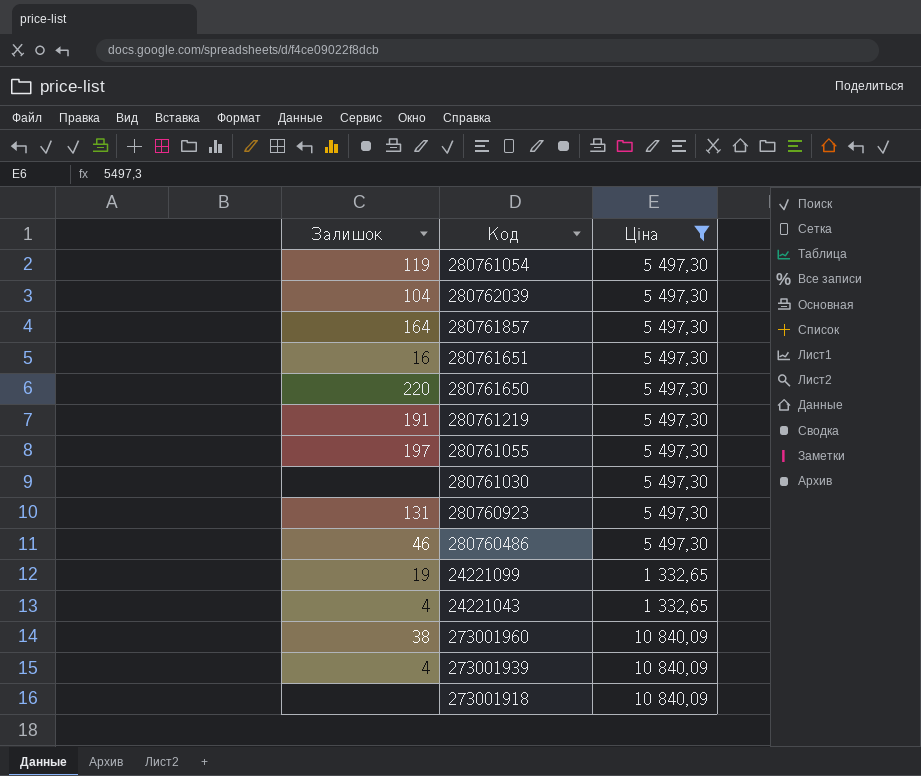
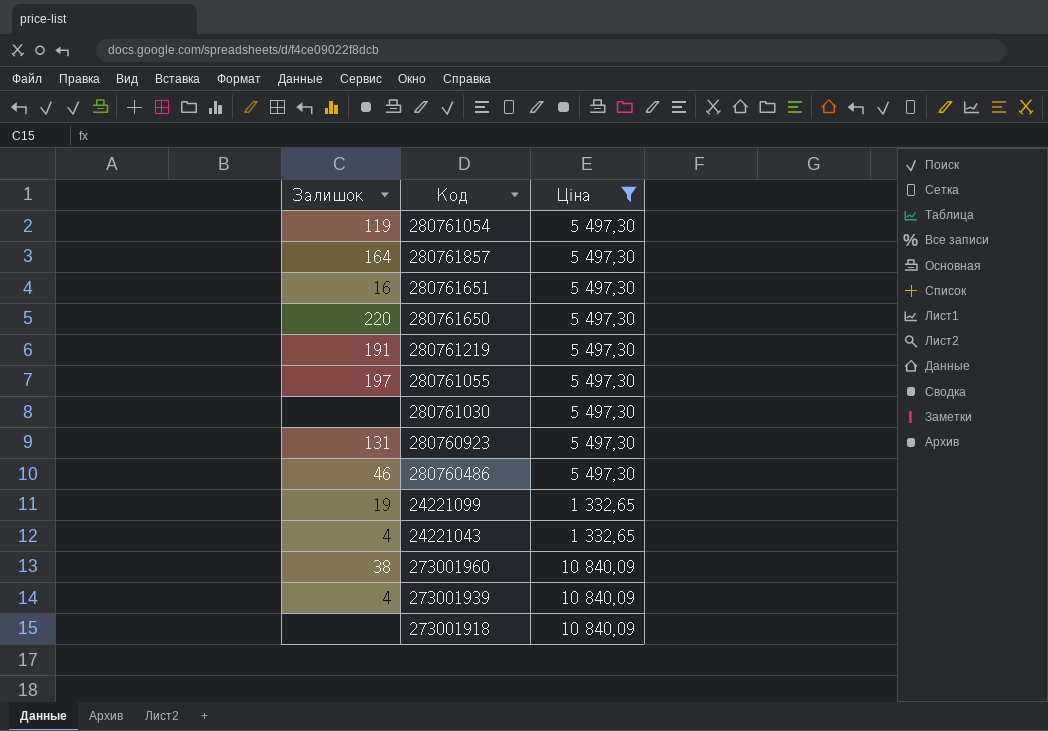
row 280762039: 104 | 5 497,30 -> none

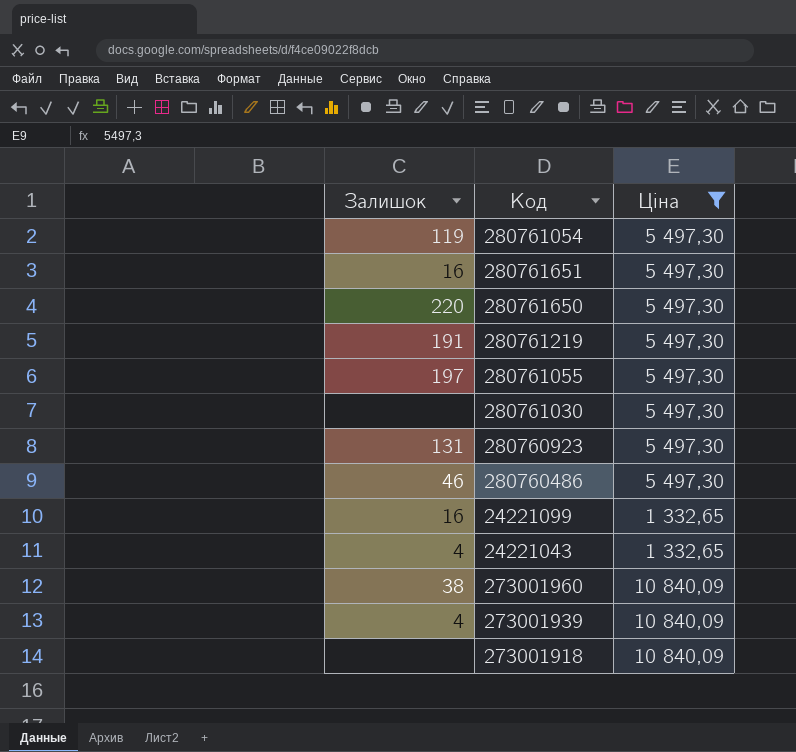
row 280761857: 164 | 5 497,30 -> none
24221099 | Залишок: 19 -> 16

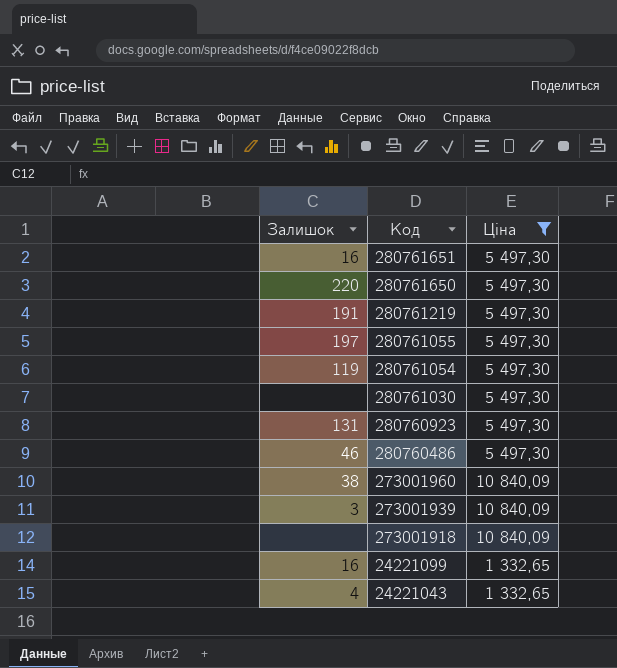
row order: none -> Код descending
273001939 | Залишок: 4 -> 3

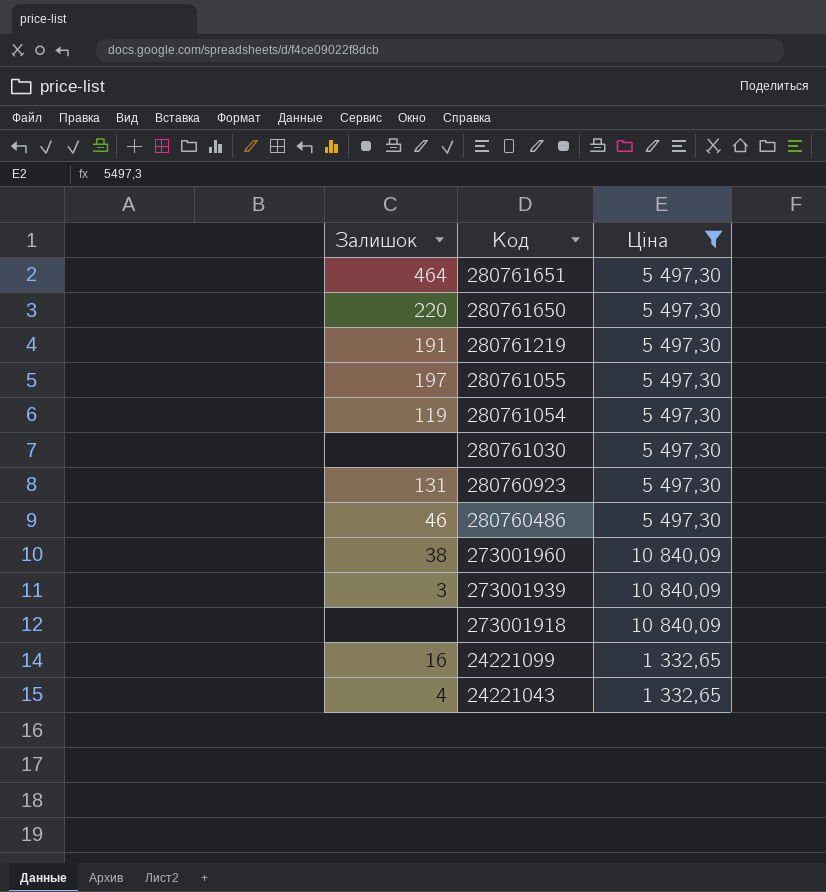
280761651 | Залишок: 16 -> 464

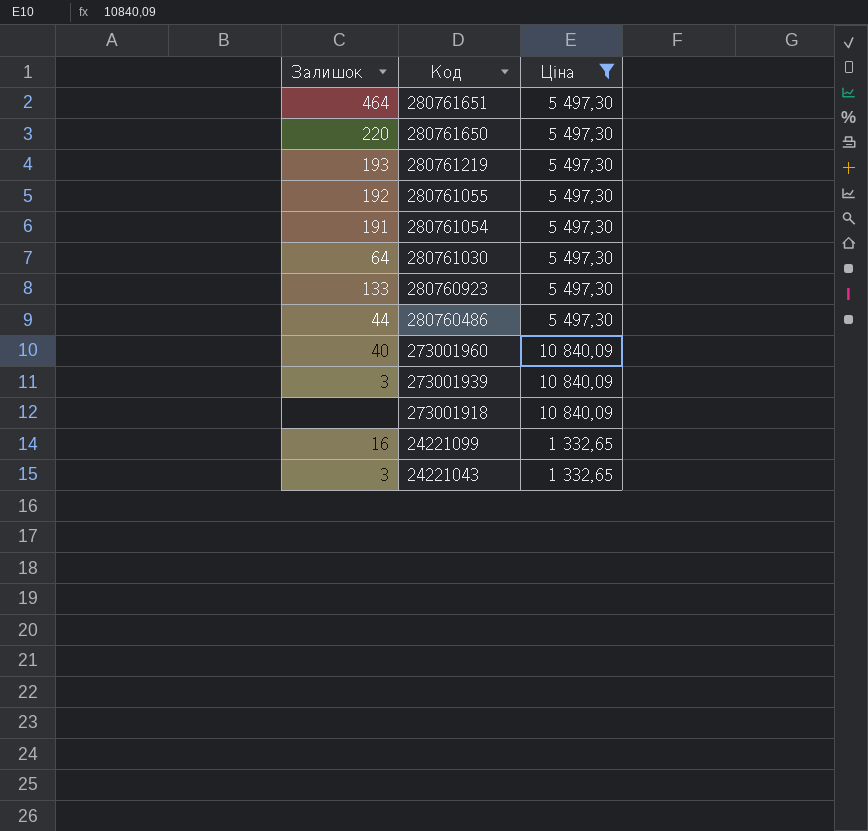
280761219 | Залишок: 191 -> 193
280761055 | Залишок: 197 -> 192
280761054 | Залишок: 119 -> 191
280761030 | Залишок: none -> 64
280760923 | Залишок: 131 -> 133
280760486 | Залишок: 46 -> 44
273001960 | Залишок: 38 -> 40
24221043 | Залишок: 4 -> 3

